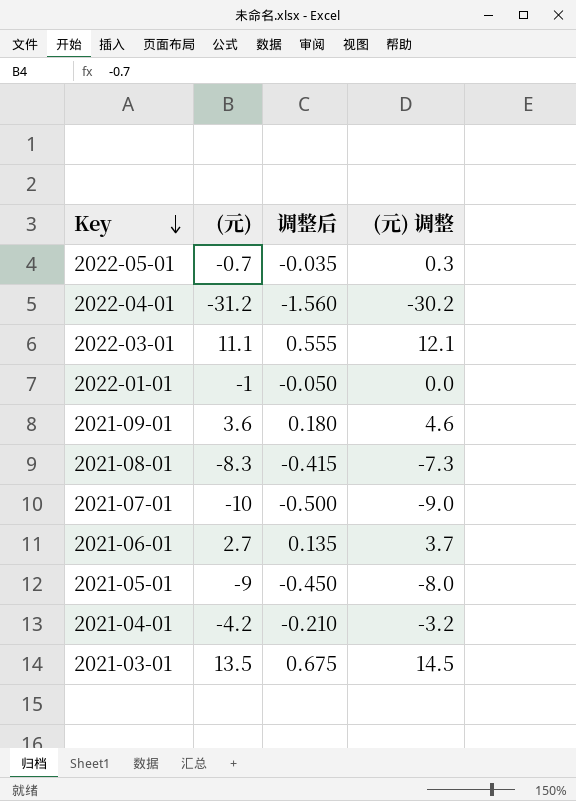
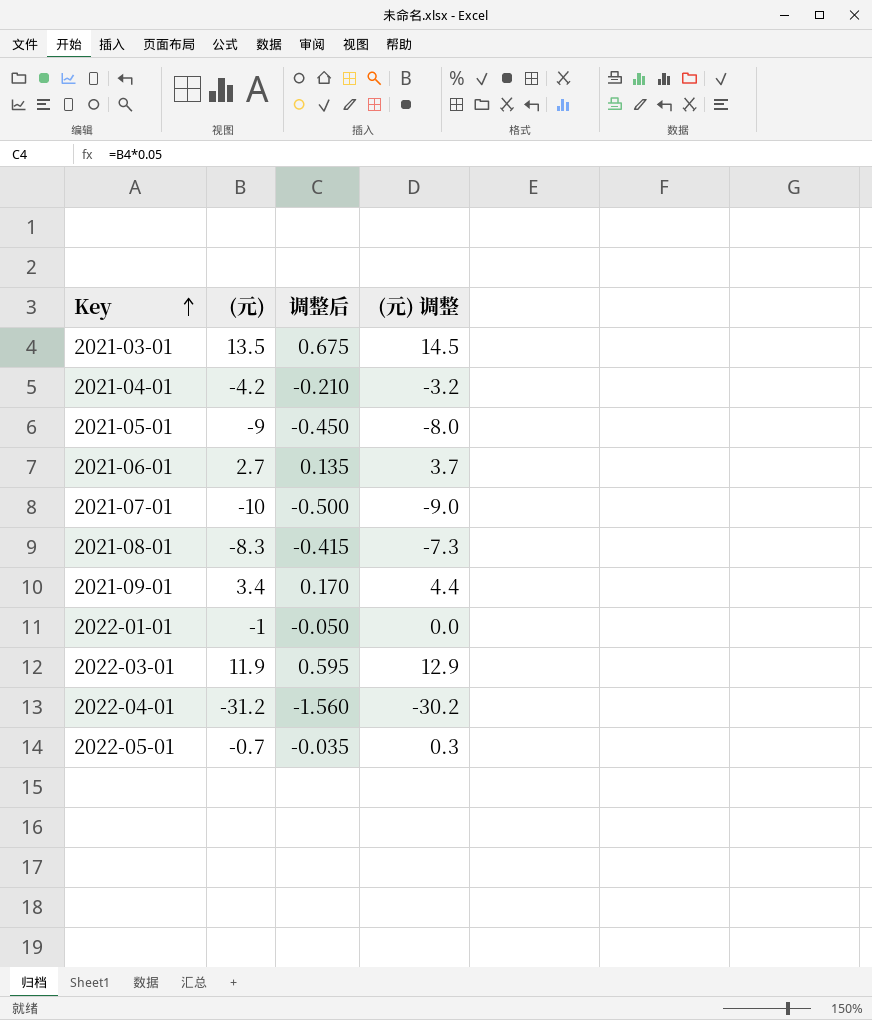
row order: Key descending -> Key ascending
2021-09-01 | (元): 3.6 -> 3.4
2021-09-01 | 调整后: 0.180 -> 0.170
2021-09-01 | (元) 调整: 4.6 -> 4.4
2022-03-01 | (元): 11.1 -> 11.9
2022-03-01 | 调整后: 0.555 -> 0.595
2022-03-01 | (元) 调整: 12.1 -> 12.9

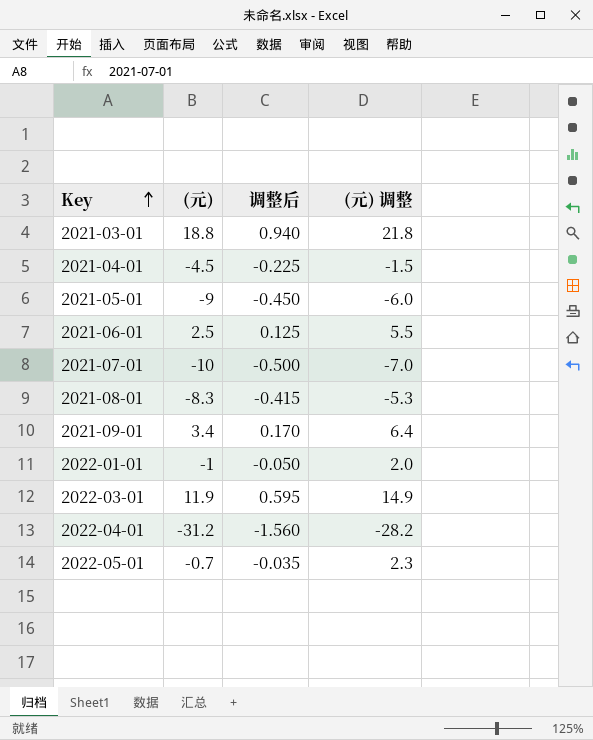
column (元) 调整 | formula: [(元)] + 1 -> [(元)] + 3
2021-03-01 | (元): 13.5 -> 18.8
2021-03-01 | 调整后: 0.675 -> 0.940
2021-04-01 | (元): -4.2 -> -4.5
2021-04-01 | 调整后: -0.210 -> -0.225
2021-06-01 | (元): 2.7 -> 2.5
2021-06-01 | 调整后: 0.135 -> 0.125

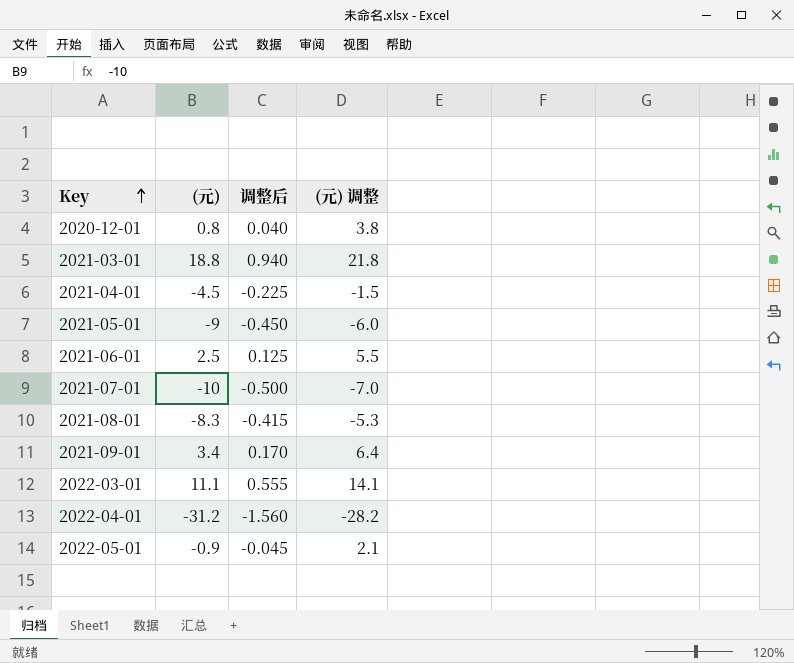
row 2022-01-01: -1 | -0.050 | 2.0 -> none
row 2020-12-01: none -> 0.8 | 0.040 | 3.8
2022-03-01 | (元): 11.9 -> 11.1
2022-03-01 | 调整后: 0.595 -> 0.555
2022-03-01 | (元) 调整: 14.9 -> 14.1
2022-05-01 | (元): -0.7 -> -0.9
2022-05-01 | 调整后: -0.035 -> -0.045
2022-05-01 | (元) 调整: 2.3 -> 2.1

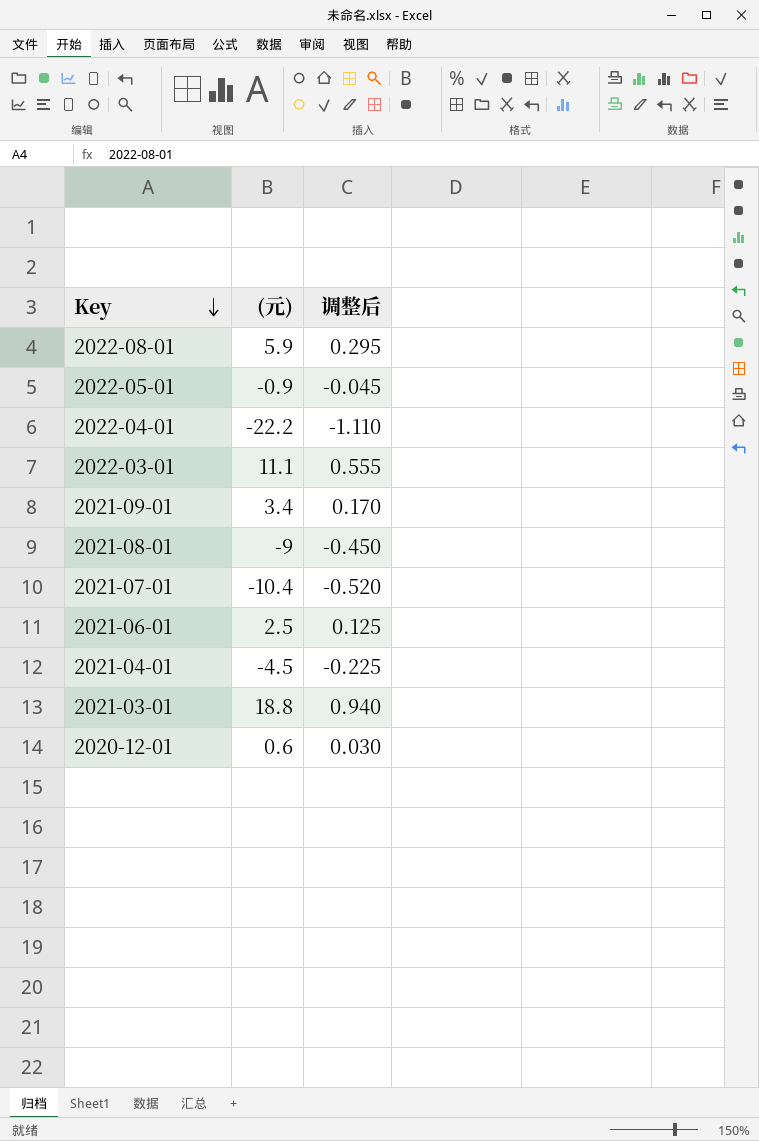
row order: Key ascending -> Key descending
column (元) 调整 | formula: [(元)] + 3 -> none
row 2021-05-01: -9 | -0.450 | -6.0 -> none
row 2022-08-01: none -> 5.9 | 0.295
2022-04-01 | (元): -31.2 -> -22.2
2022-04-01 | 调整后: -1.560 -> -1.110
2021-08-01 | (元): -8.3 -> -9
2021-08-01 | 调整后: -0.415 -> -0.450
2021-07-01 | (元): -10 -> -10.4
2021-07-01 | 调整后: -0.500 -> -0.520
2020-12-01 | (元): 0.8 -> 0.6
2020-12-01 | 调整后: 0.040 -> 0.030

